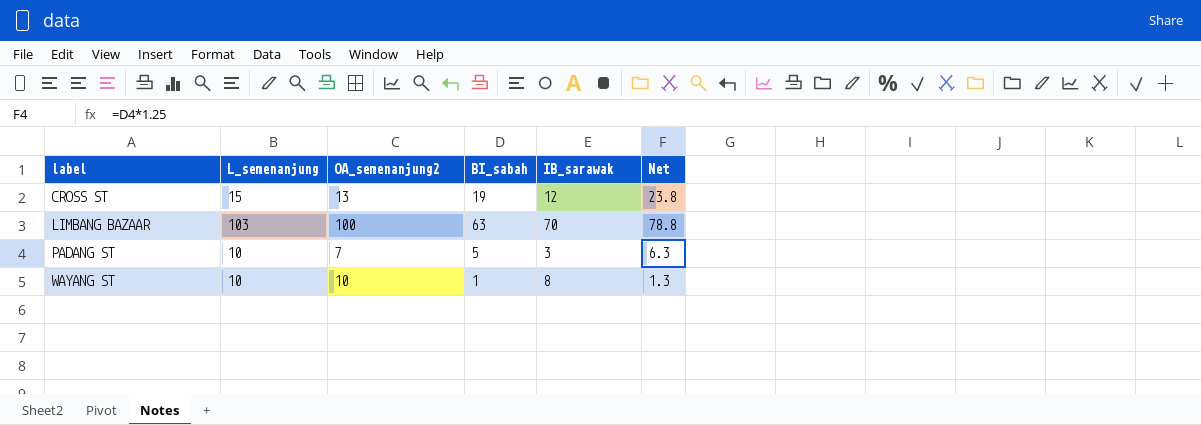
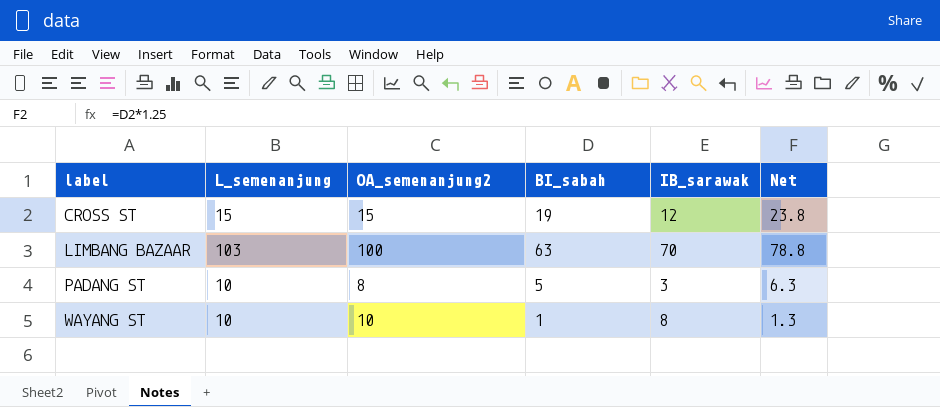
CROSS ST | OA_semenanjung2: 13 -> 15
PADANG ST | OA_semenanjung2: 7 -> 8

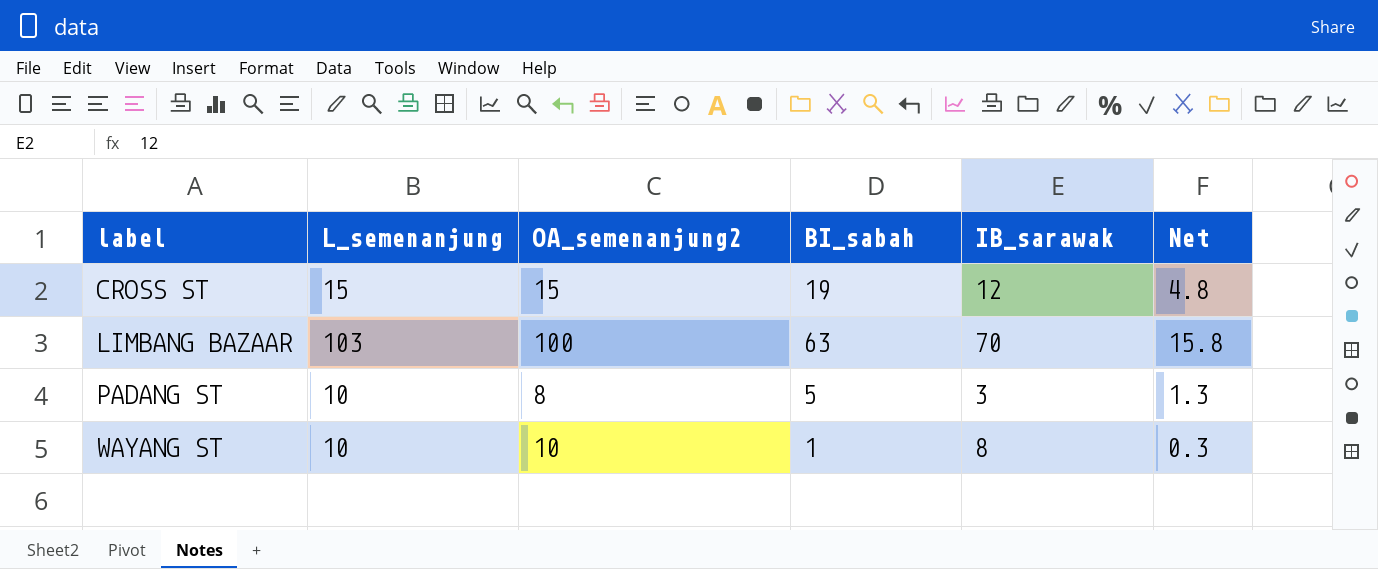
column Net | formula: [BI_sabah] * 1.25 -> [BI_sabah] * 0.25

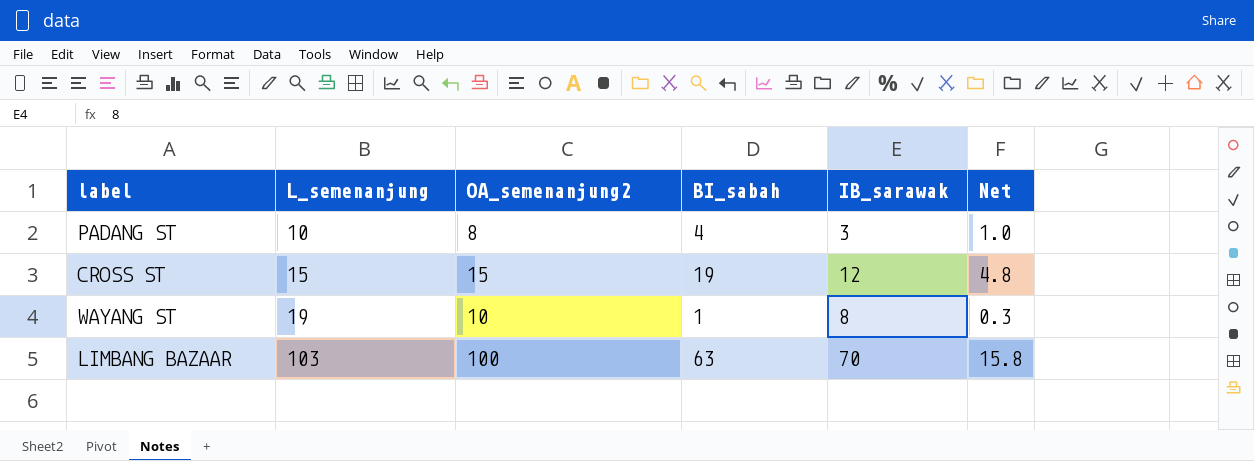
row order: label ascending -> L_semenanjung ascending
PADANG ST | BI_sabah: 5 -> 4
PADANG ST | Net: 1.3 -> 1.0
WAYANG ST | L_semenanjung: 10 -> 19

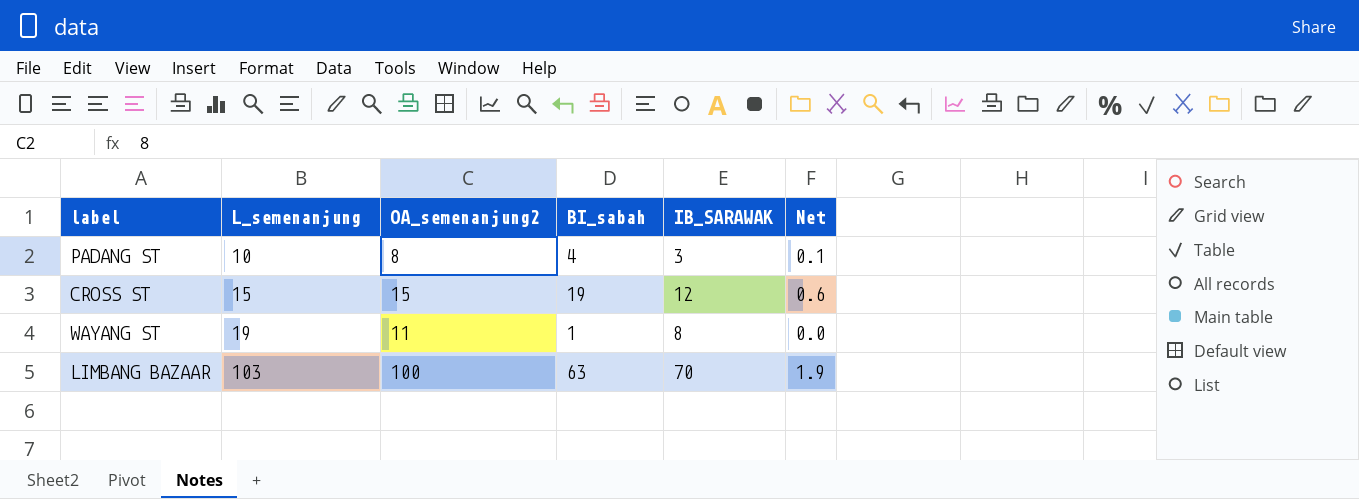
column name: IB_sarawak -> IB_SARAWAK
column Net | formula: [BI_sabah] * 0.25 -> [BI_sabah] * 0.03
WAYANG ST | OA_semenanjung2: 10 -> 11

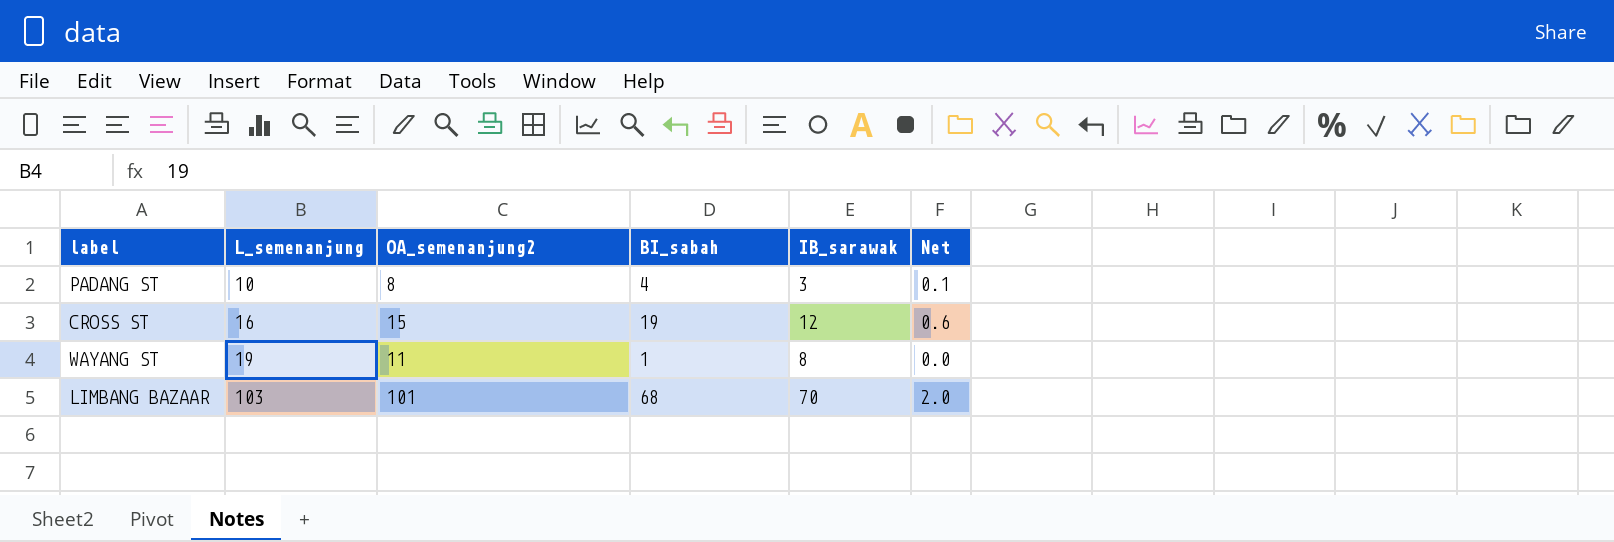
column name: IB_SARAWAK -> IB_sarawak
CROSS ST | L_semenanjung: 15 -> 16
LIMBANG BAZAAR | OA_semenanjung2: 100 -> 101
LIMBANG BAZAAR | BI_sabah: 63 -> 68
LIMBANG BAZAAR | Net: 1.9 -> 2.0

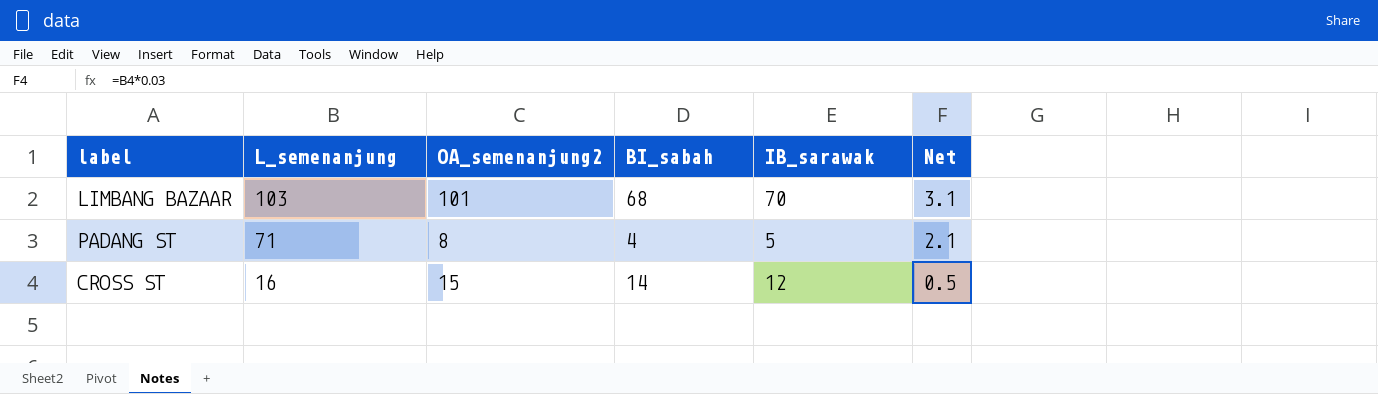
row order: L_semenanjung ascending -> L_semenanjung descending
column Net | formula: [BI_sabah] * 0.03 -> [L_semenanjung] * 0.03
row WAYANG ST: 19 | 11 | 1 | 8 | 0.0 -> none
PADANG ST | L_semenanjung: 10 -> 71
PADANG ST | IB_sarawak: 3 -> 5
CROSS ST | BI_sabah: 19 -> 14

